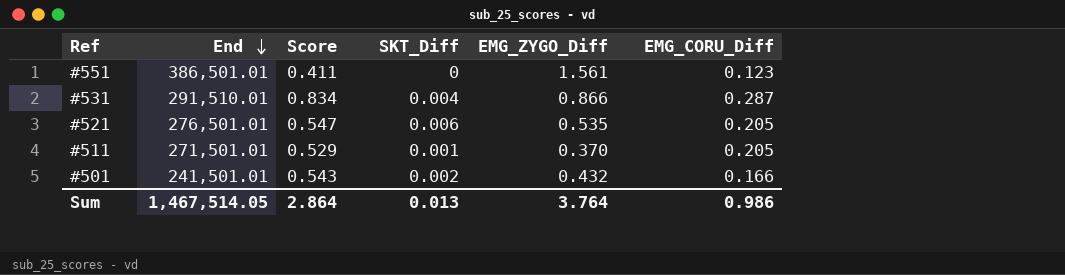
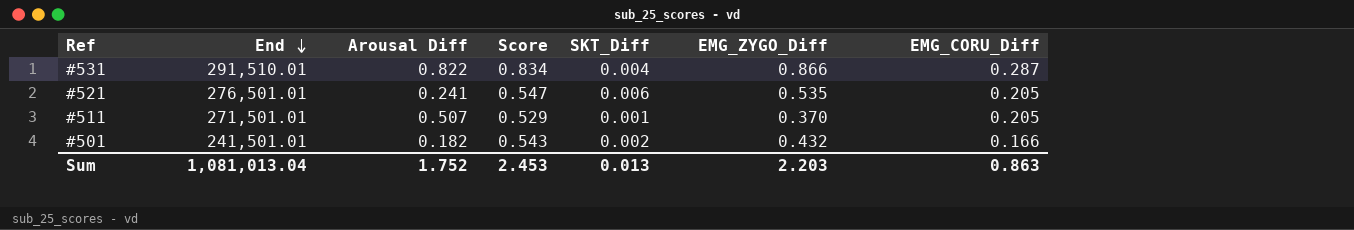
column Arousal Diff | position: none -> 3
row #551: 386,501.01 | 0.411 | 0 | 1.561 | 0.123 -> none
Sum | End: 1,467,514.05 -> 1,081,013.04
Sum | Score: 2.864 -> 2.453
Sum | EMG_ZYGO_Diff: 3.764 -> 2.203
Sum | EMG_CORU_Diff: 0.986 -> 0.863

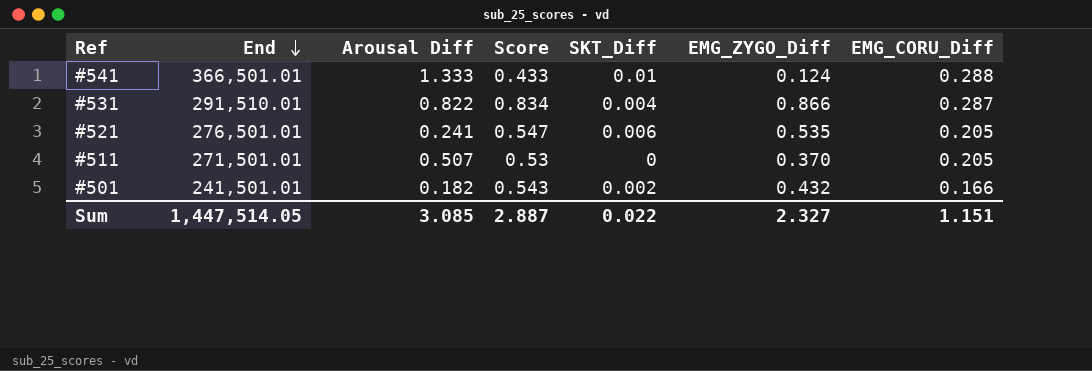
row #541: none -> 366,501.01 | 1.333 | 0.433 | 0.01 | 0.124 | 0.288
#511 | Score: 0.529 -> 0.53
#511 | SKT_Diff: 0.001 -> 0
Sum | End: 1,081,013.04 -> 1,447,514.05
Sum | Arousal Diff: 1.752 -> 3.085
Sum | Score: 2.453 -> 2.887
Sum | SKT_Diff: 0.013 -> 0.022
Sum | EMG_ZYGO_Diff: 2.203 -> 2.327
Sum | EMG_CORU_Diff: 0.863 -> 1.151

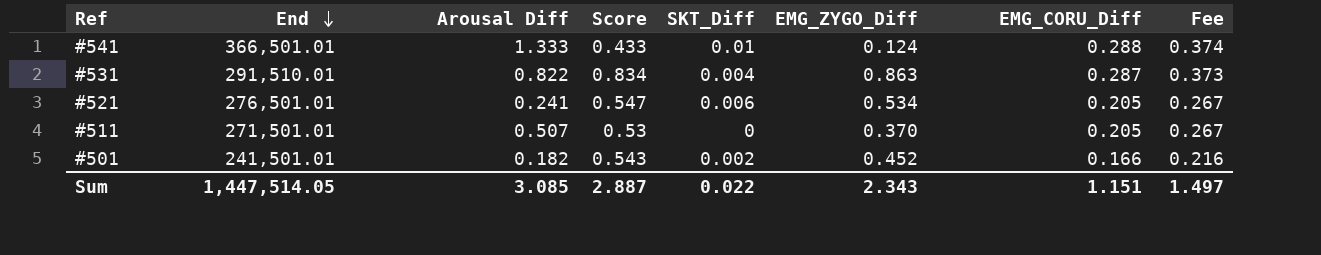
column Fee | formula: none -> [EMG_CORU_Diff] * 1.3
#531 | EMG_ZYGO_Diff: 0.866 -> 0.863
#521 | EMG_ZYGO_Diff: 0.535 -> 0.534
#501 | EMG_ZYGO_Diff: 0.432 -> 0.452
Sum | EMG_ZYGO_Diff: 2.327 -> 2.343

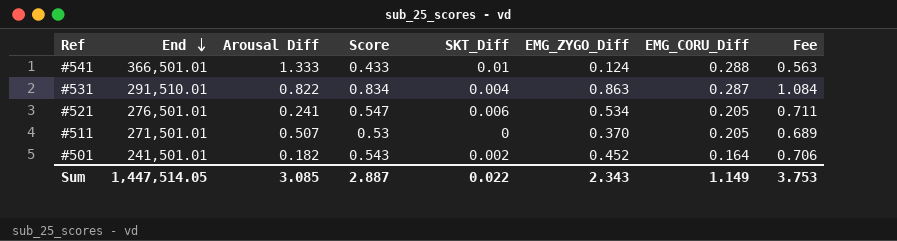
column Fee | formula: [EMG_CORU_Diff] * 1.3 -> [Score] * 1.3
#501 | EMG_CORU_Diff: 0.166 -> 0.164
Sum | EMG_CORU_Diff: 1.151 -> 1.149
Sum | Fee: 1.497 -> 3.753

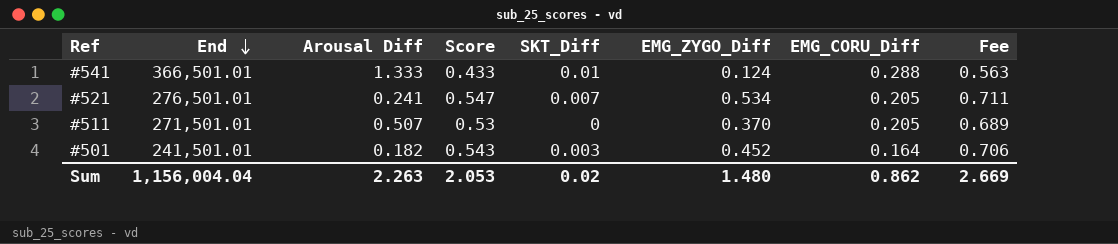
row #531: 291,510.01 | 0.822 | 0.834 | 0.004 | 0.863 | 0.287 | 1.084 -> none
#521 | SKT_Diff: 0.006 -> 0.007
#501 | SKT_Diff: 0.002 -> 0.003
Sum | End: 1,447,514.05 -> 1,156,004.04
Sum | Arousal Diff: 3.085 -> 2.263
Sum | Score: 2.887 -> 2.053
Sum | SKT_Diff: 0.022 -> 0.02
Sum | EMG_ZYGO_Diff: 2.343 -> 1.480
Sum | EMG_CORU_Diff: 1.149 -> 0.862
Sum | Fee: 3.753 -> 2.669

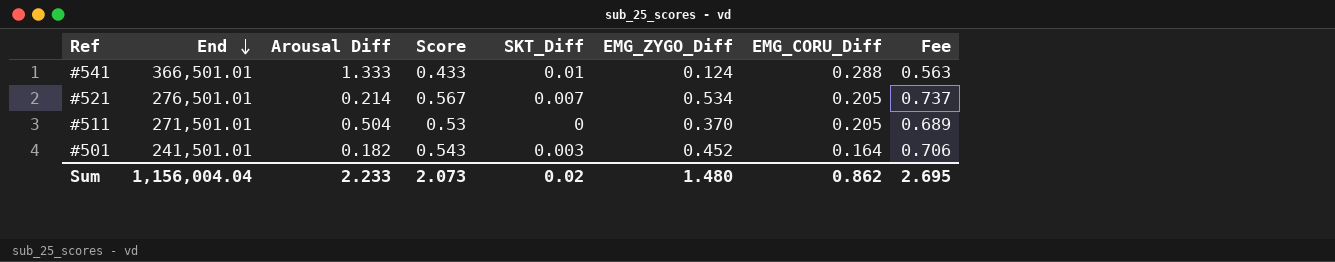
#521 | Arousal Diff: 0.241 -> 0.214
#521 | Score: 0.547 -> 0.567
#521 | Fee: 0.711 -> 0.737
#511 | Arousal Diff: 0.507 -> 0.504
Sum | Arousal Diff: 2.263 -> 2.233
Sum | Score: 2.053 -> 2.073
Sum | Fee: 2.669 -> 2.695

